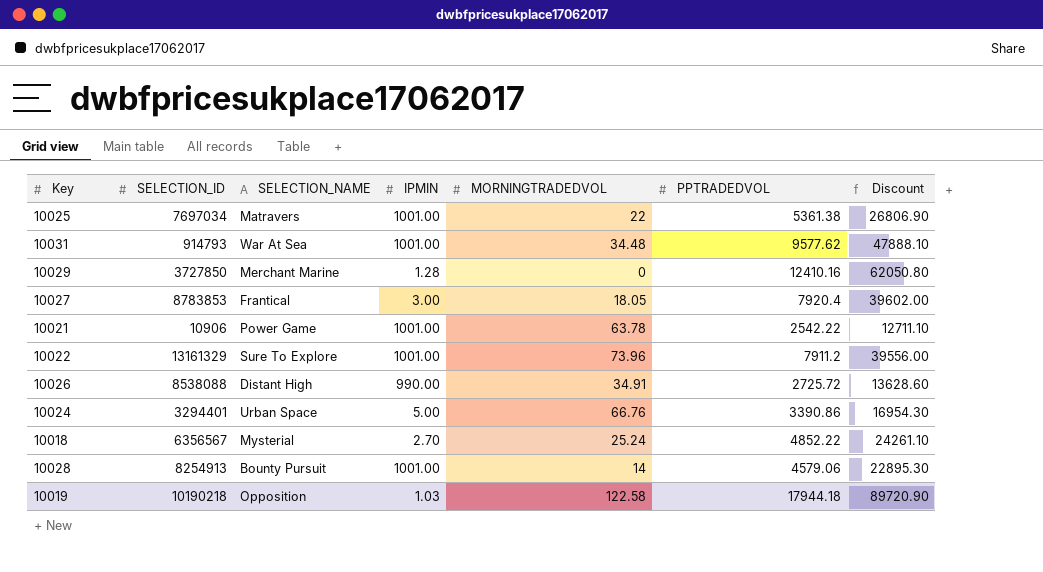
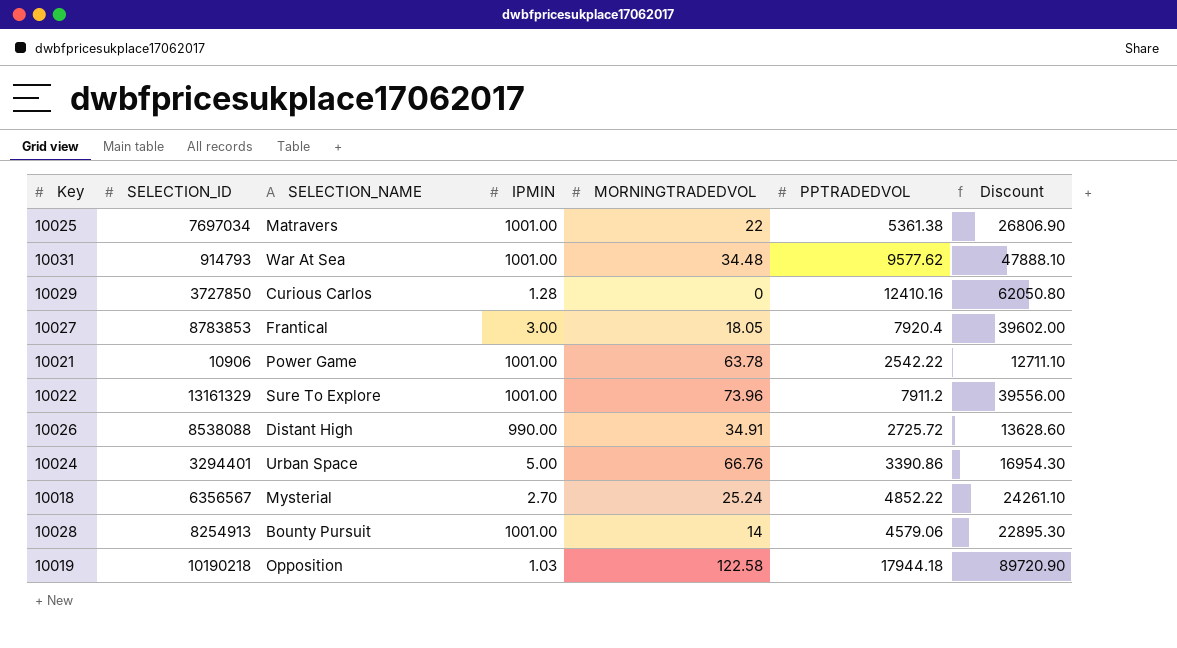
10029 | SELECTION_NAME: Merchant Marine -> Curious Carlos

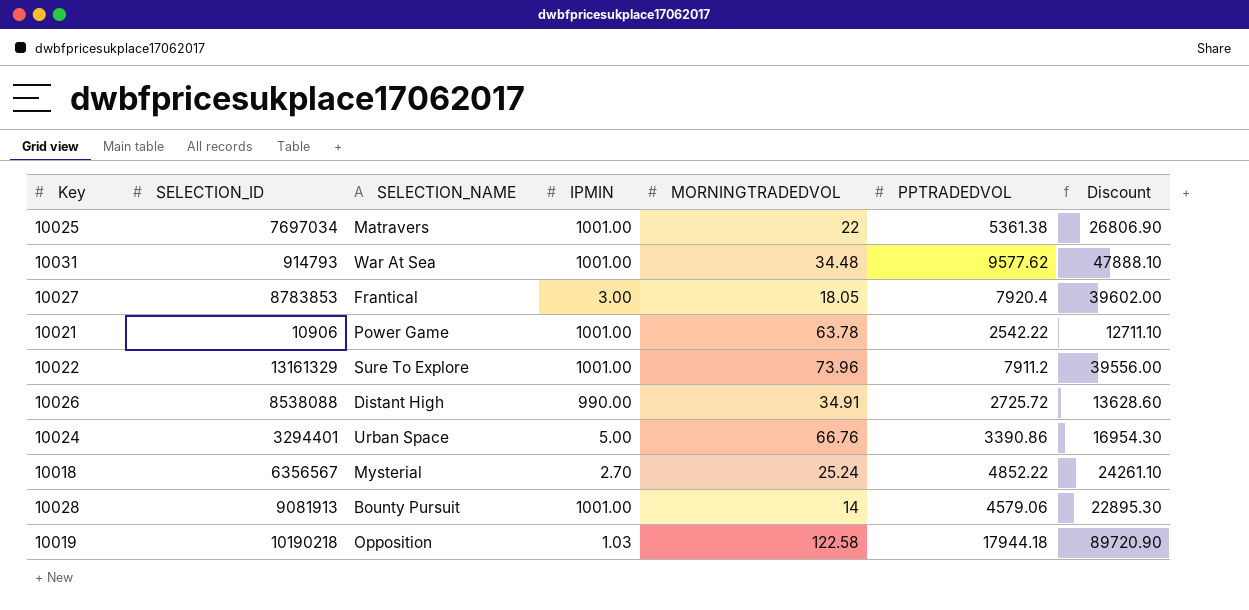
row 10029: 3727850 | Curious Carlos | 1.28 | 0 | 12410.16 | 62050.80 -> none
10028 | SELECTION_ID: 8254913 -> 9081913

